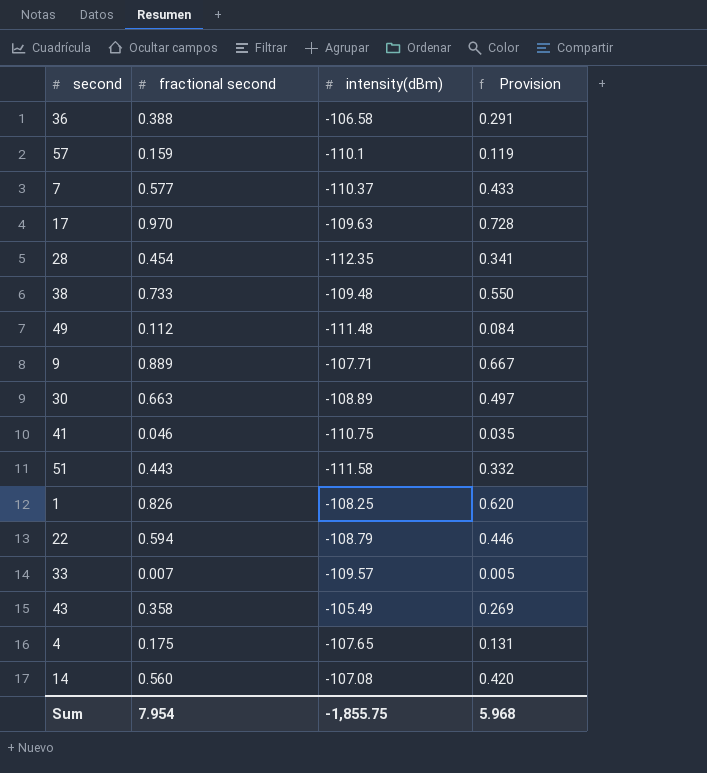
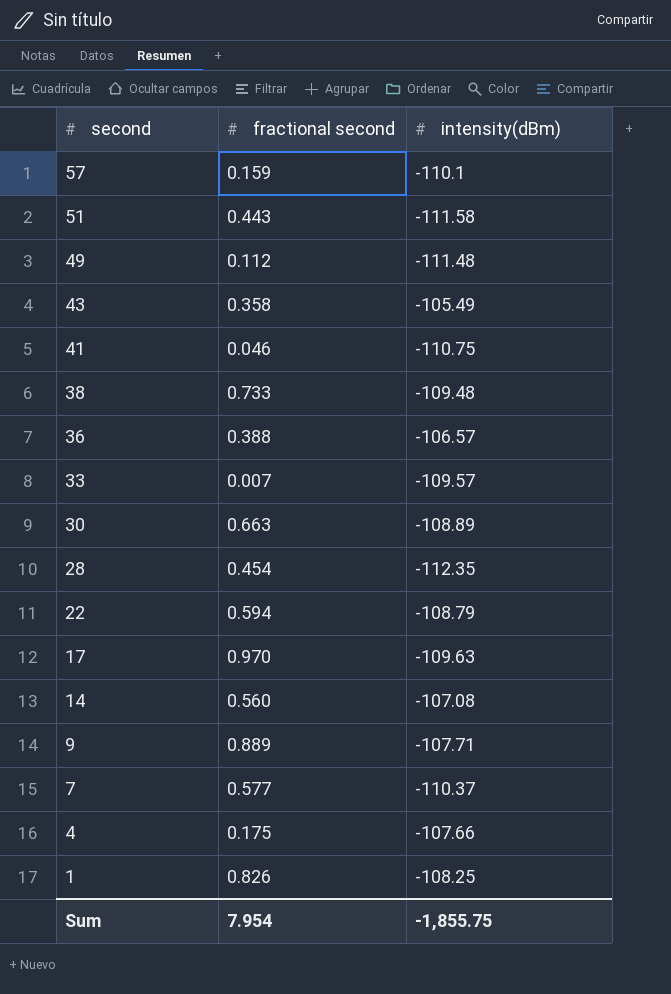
row order: none -> second descending
column Provision | formula: [fractional second] * 0.75 -> none
36 | intensity(dBm): -106.58 -> -106.57
4 | intensity(dBm): -107.65 -> -107.66

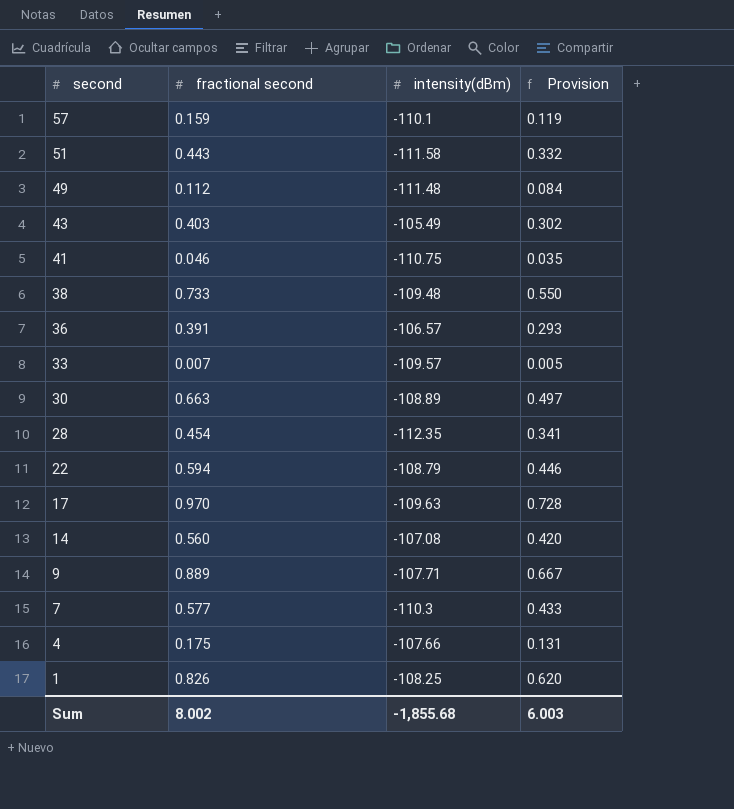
column Provision | formula: none -> [fractional second] * 0.75
43 | fractional second: 0.358 -> 0.403
36 | fractional second: 0.388 -> 0.391
7 | intensity(dBm): -110.37 -> -110.3
Sum | fractional second: 7.954 -> 8.002
Sum | intensity(dBm): -1,855.75 -> -1,855.68

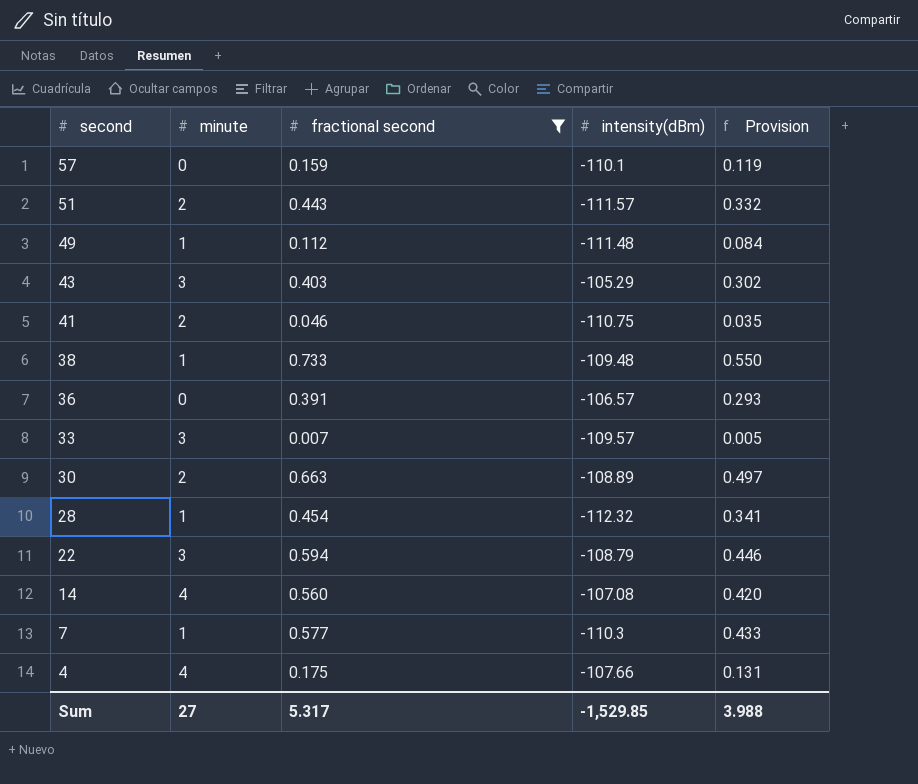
filter: none -> fractional second <= 0.733
column minute | position: none -> 2
51 | intensity(dBm): -111.58 -> -111.57
43 | intensity(dBm): -105.49 -> -105.29
28 | intensity(dBm): -112.35 -> -112.32
Sum | fractional second: 8.002 -> 5.317
Sum | intensity(dBm): -1,855.68 -> -1,529.85
Sum | Provision: 6.003 -> 3.988

